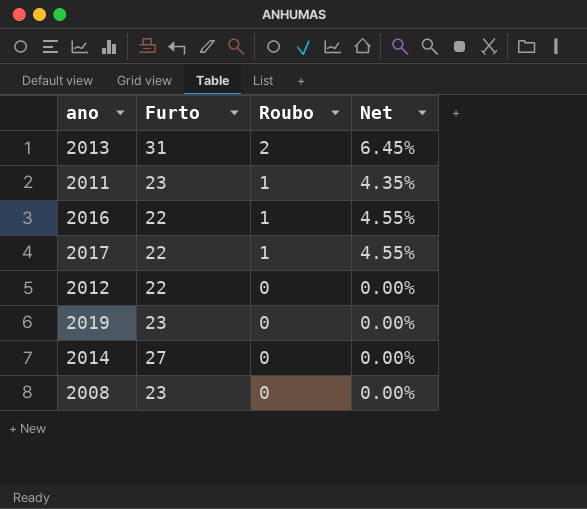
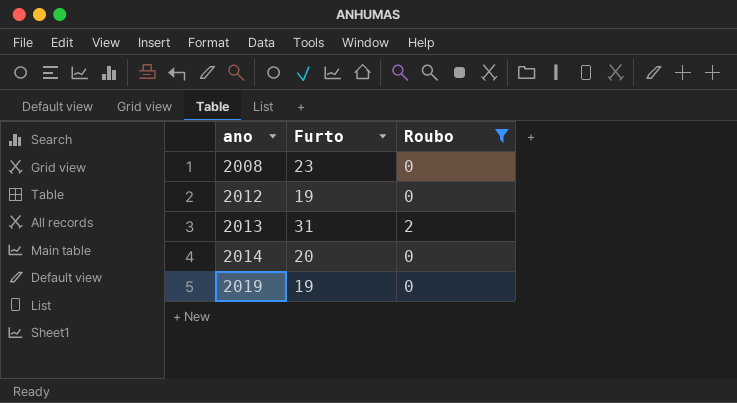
filter: none -> Roubo != 1
row order: Roubo descending -> ano ascending
column Net | formula: [Roubo] / [Furto] -> none
2012 | Furto: 22 -> 19
2014 | Furto: 27 -> 20
2019 | Furto: 23 -> 19

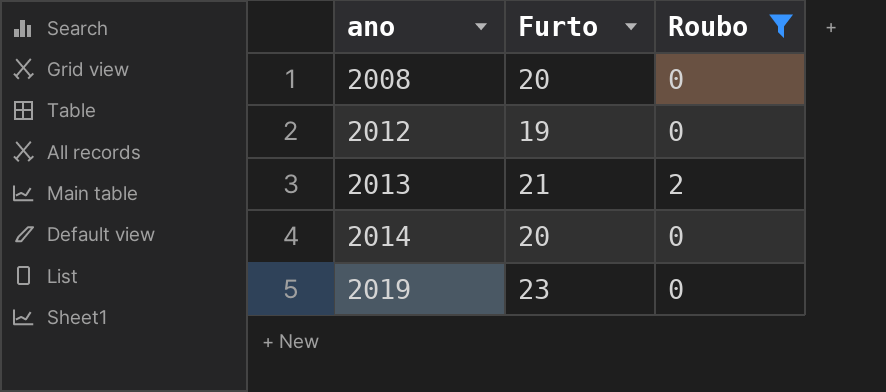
2008 | Furto: 23 -> 20
2013 | Furto: 31 -> 21
2019 | Furto: 19 -> 23

